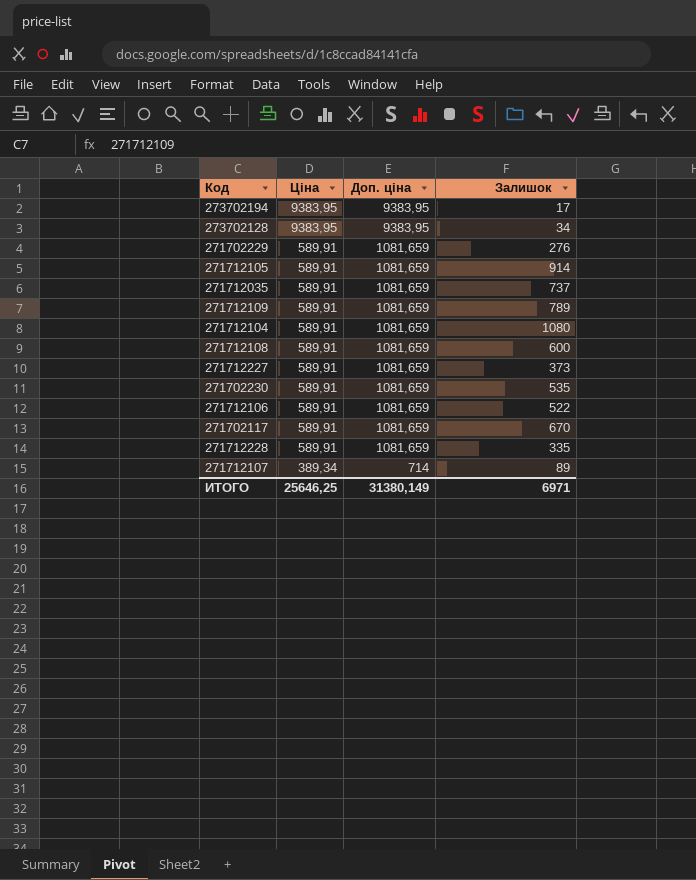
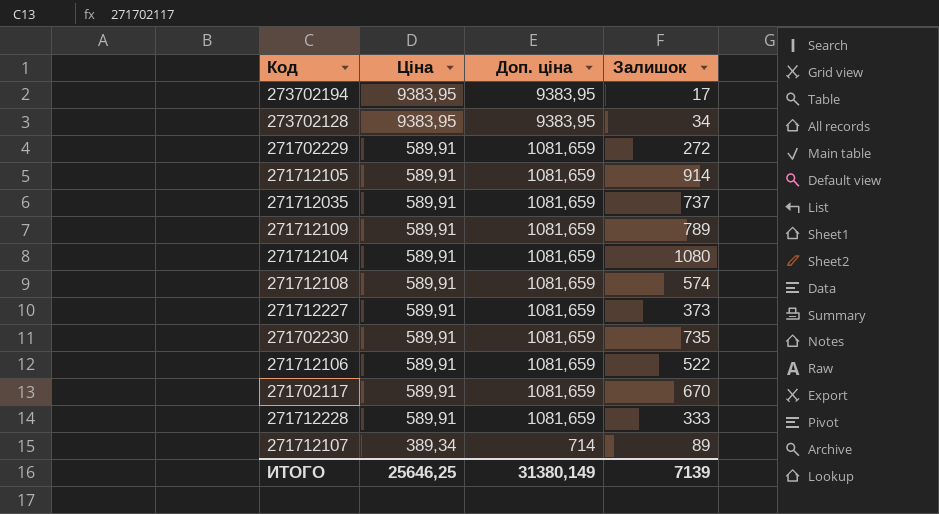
271702229 | Залишок: 276 -> 272
271712108 | Залишок: 600 -> 574
271702230 | Залишок: 535 -> 735
271712228 | Залишок: 335 -> 333
ИТОГО | Залишок: 6971 -> 7139

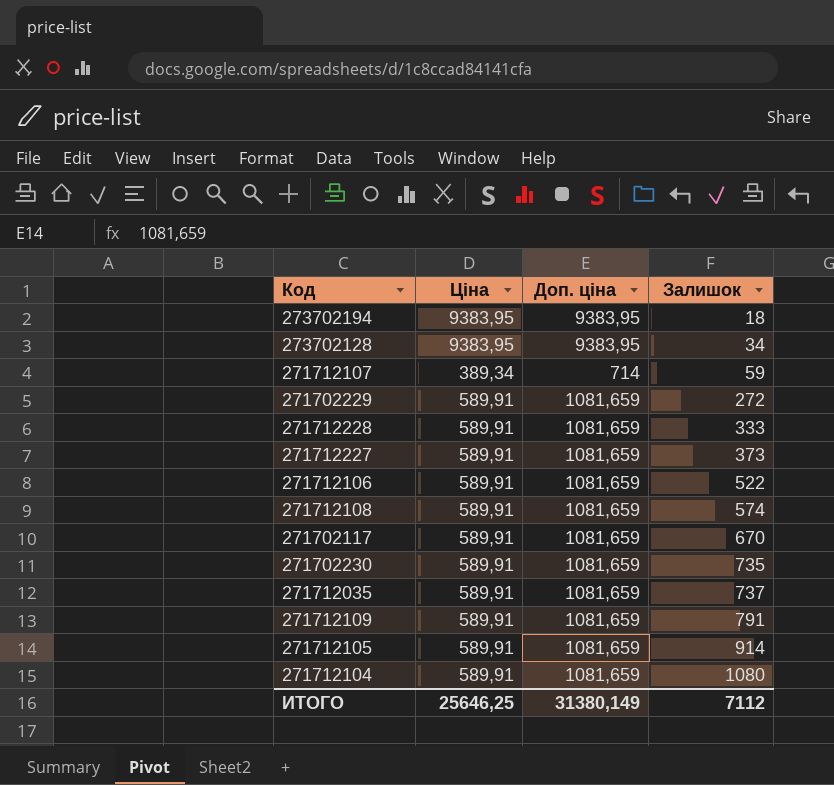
row order: Ціна descending -> Залишок ascending
273702194 | Залишок: 17 -> 18
271712107 | Залишок: 89 -> 59
271712109 | Залишок: 789 -> 791
ИТОГО | Залишок: 7139 -> 7112

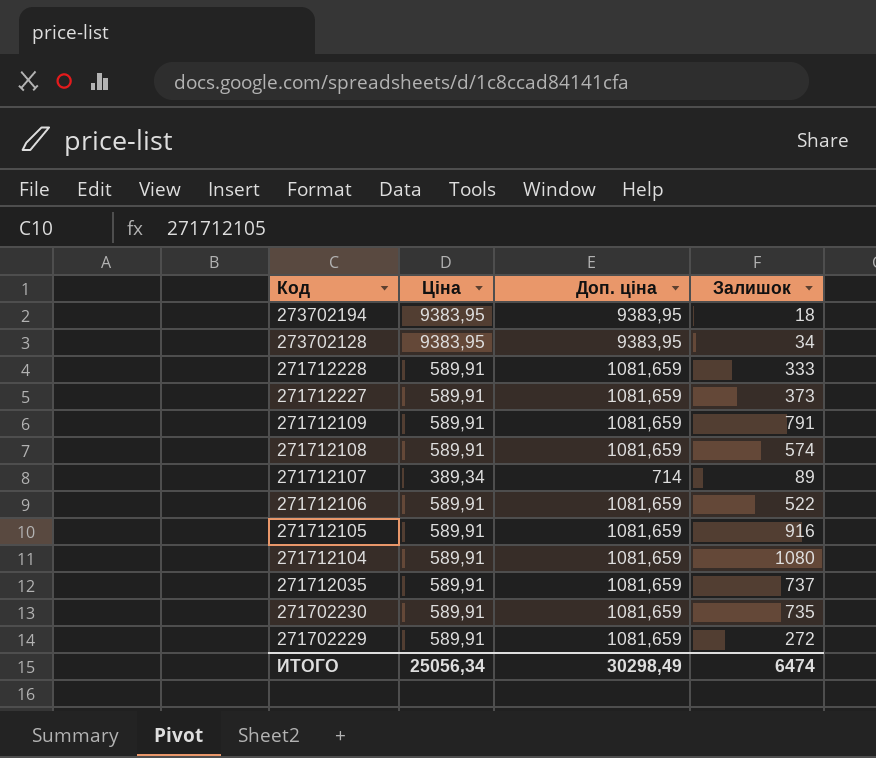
row order: Залишок ascending -> Код descending
row 271702117: 589,91 | 1081,659 | 670 -> none
271712107 | Залишок: 59 -> 89
271712105 | Залишок: 914 -> 916
ИТОГО | Ціна: 25646,25 -> 25056,34
ИТОГО | Доп. ціна: 31380,149 -> 30298,49
ИТОГО | Залишок: 7112 -> 6474

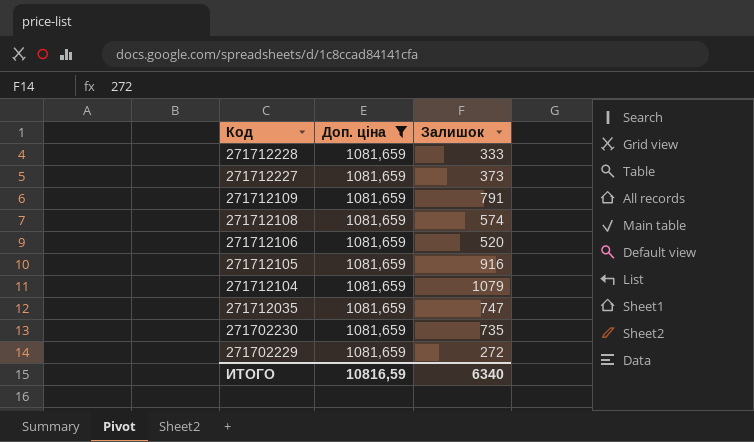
filter: none -> Доп. ціна = 1081,659
column Ціна | position: 2 -> none
271712106 | Залишок: 522 -> 520
271712104 | Залишок: 1080 -> 1079
271712035 | Залишок: 737 -> 747
ИТОГО | Доп. ціна: 30298,49 -> 10816,59
ИТОГО | Залишок: 6474 -> 6340

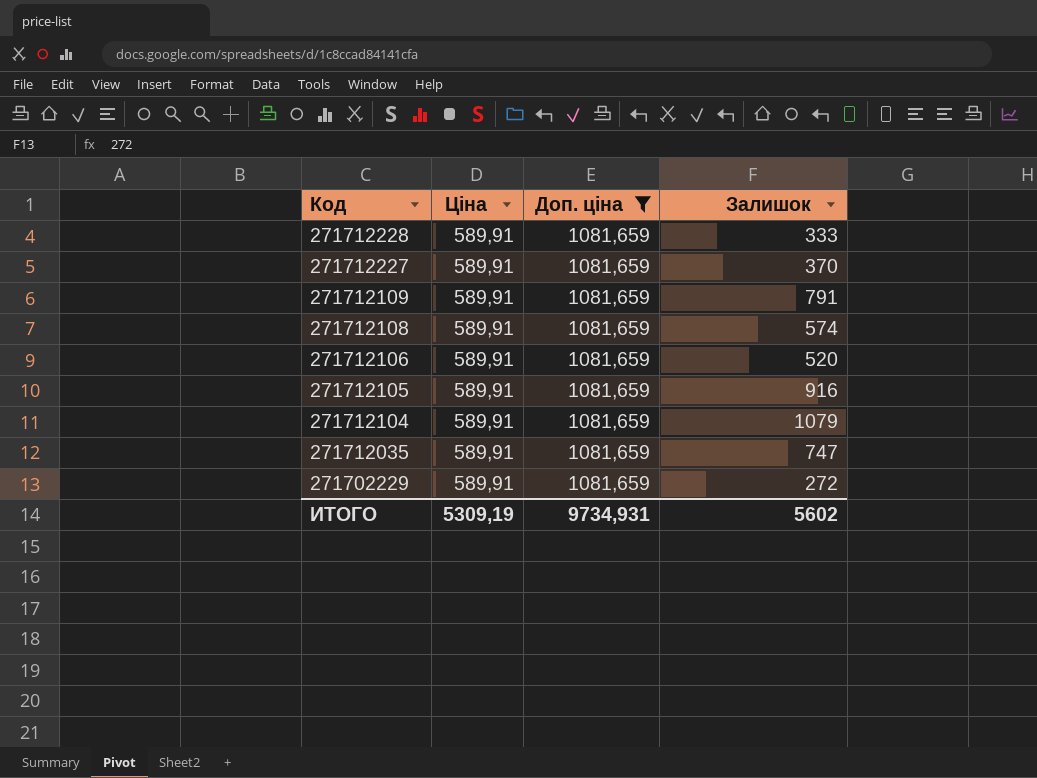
column Ціна | position: none -> 2
row 271702230: 1081,659 | 735 -> none
271712227 | Залишок: 373 -> 370
ИТОГО | Доп. ціна: 10816,59 -> 9734,931
ИТОГО | Залишок: 6340 -> 5602

